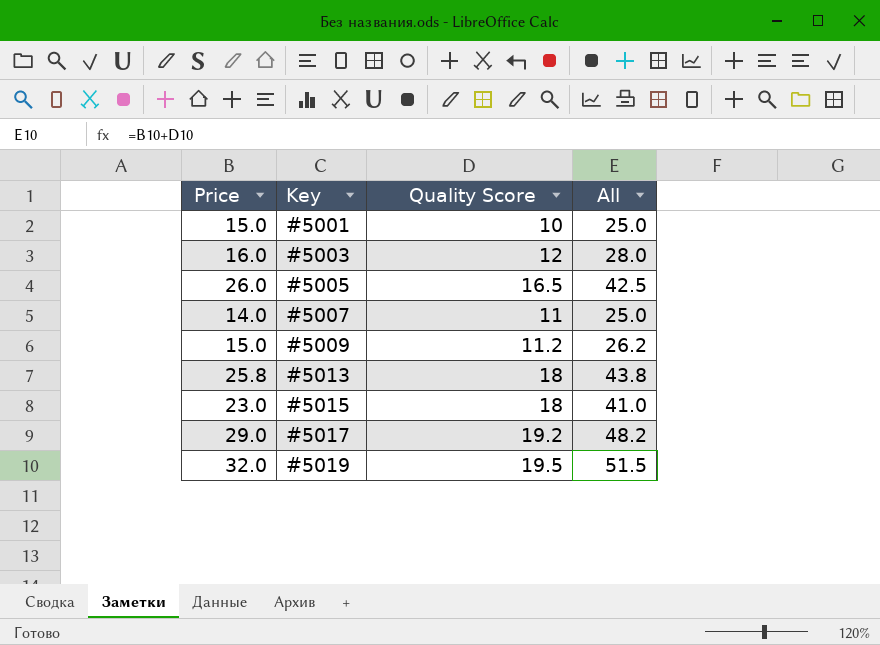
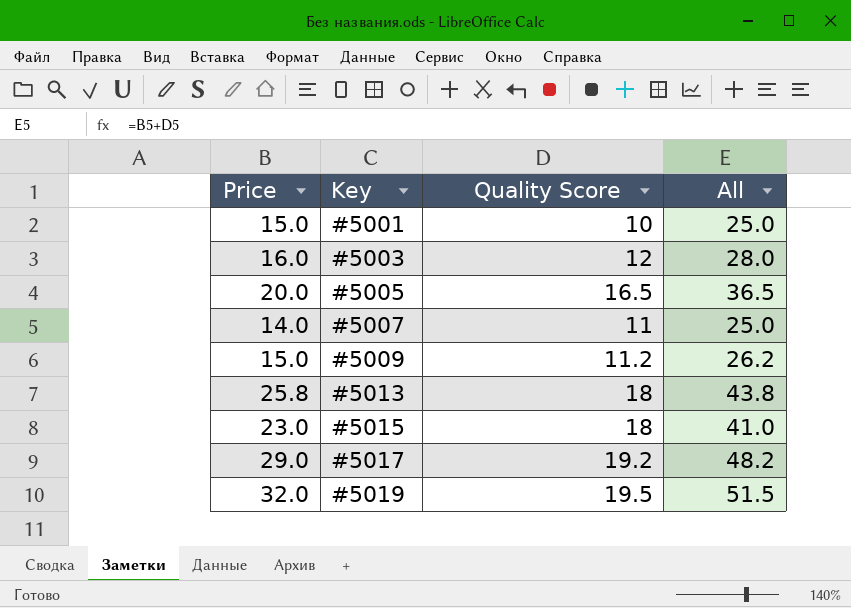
#5005 | Price: 26.0 -> 20.0
#5005 | All: 42.5 -> 36.5

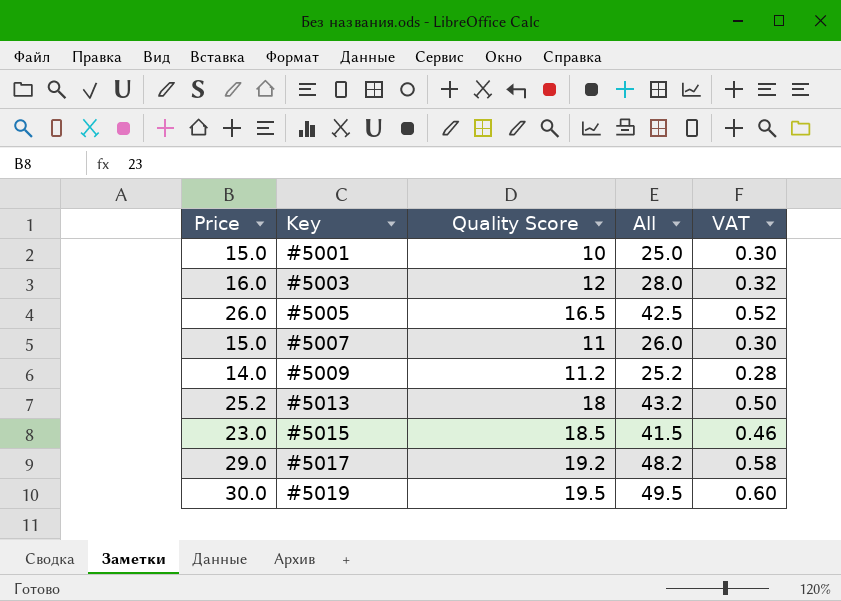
column VAT | formula: none -> [Price] * 0.02
#5005 | Price: 20.0 -> 26.0
#5005 | All: 36.5 -> 42.5
#5007 | Price: 14.0 -> 15.0
#5007 | All: 25.0 -> 26.0
#5009 | Price: 15.0 -> 14.0
#5009 | All: 26.2 -> 25.2
#5013 | Price: 25.8 -> 25.2
#5013 | All: 43.8 -> 43.2
#5015 | Quality Score: 18 -> 18.5
#5015 | All: 41.0 -> 41.5
#5019 | Price: 32.0 -> 30.0
#5019 | All: 51.5 -> 49.5

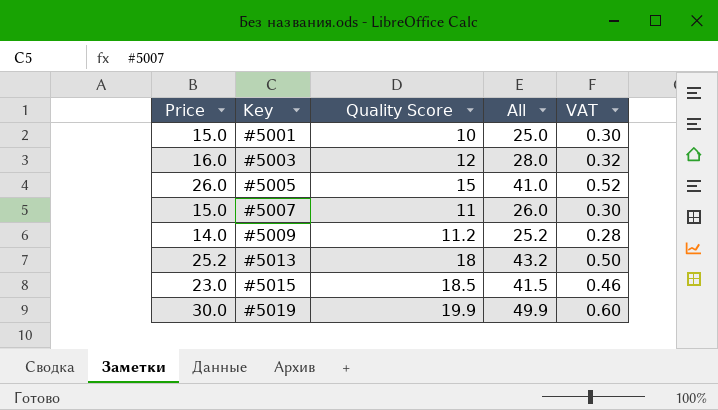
row #5017: 29.0 | 19.2 | 48.2 | 0.58 -> none
#5005 | Quality Score: 16.5 -> 15
#5005 | All: 42.5 -> 41.0
#5019 | Quality Score: 19.5 -> 19.9
#5019 | All: 49.5 -> 49.9

